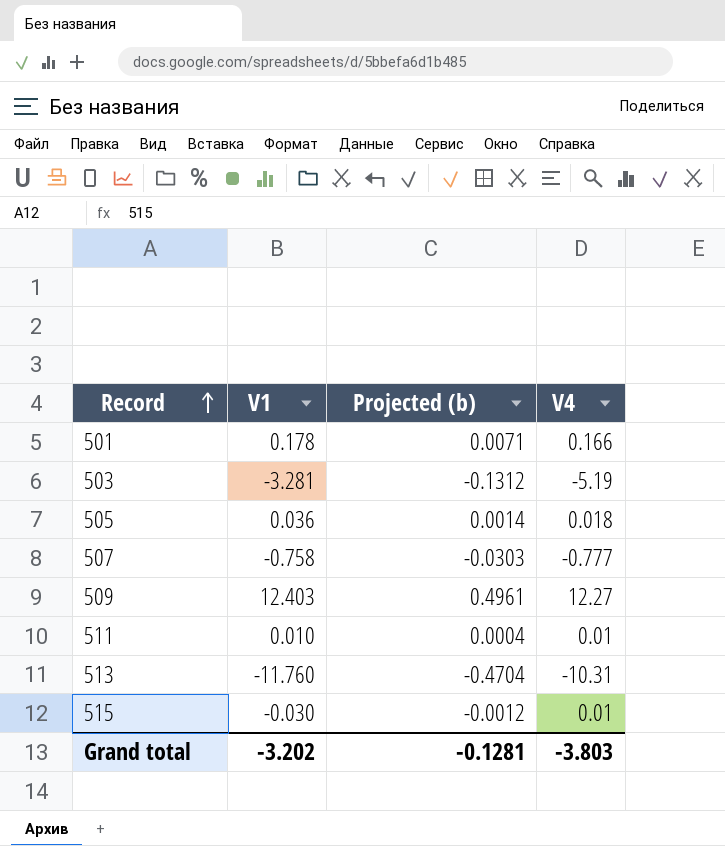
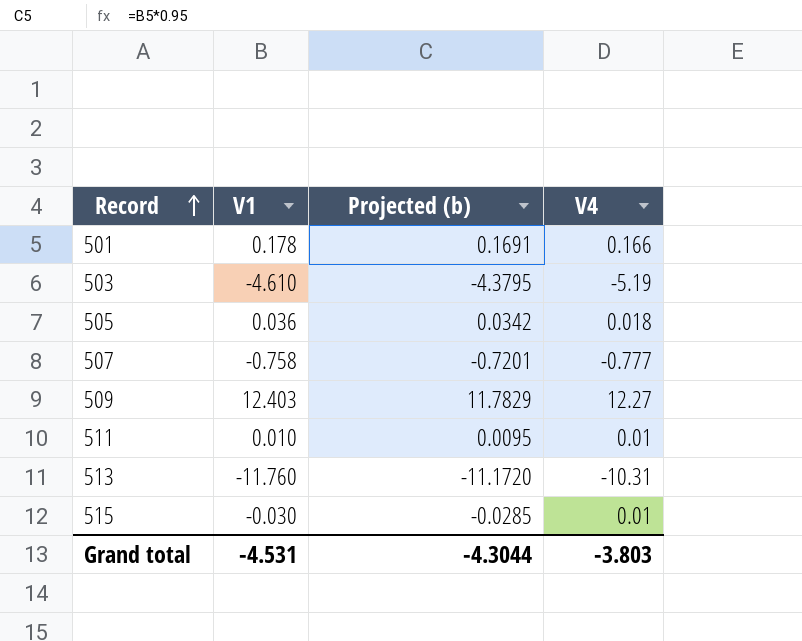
column Projected (b) | formula: [V1] * 0.04 -> [V1] * 0.95
503 | V1: -3.281 -> -4.610
Grand total | V1: -3.202 -> -4.531
Grand total | Projected (b): -0.1281 -> -4.3044

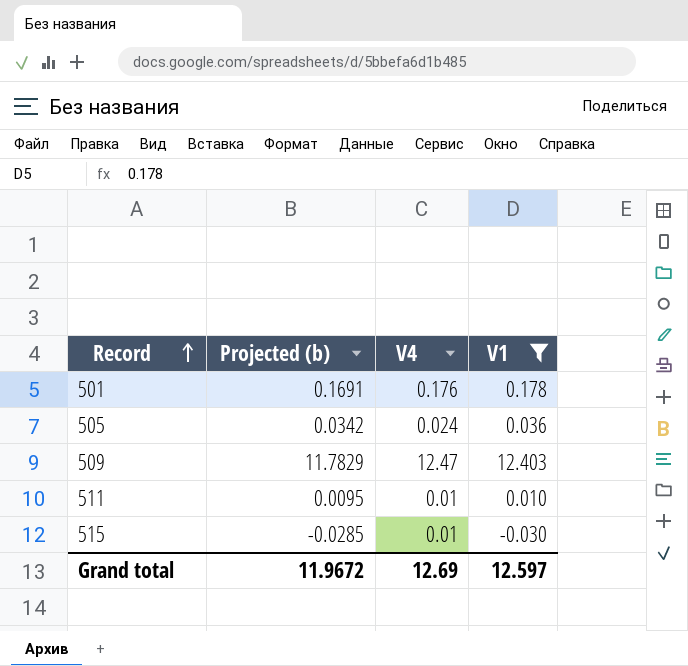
filter: none -> V1 >= -0.030
column V1 | position: 2 -> 4
501 | V4: 0.166 -> 0.176
505 | V4: 0.018 -> 0.024
509 | V4: 12.27 -> 12.47
Grand total | Projected (b): -4.3044 -> 11.9672
Grand total | V4: -3.803 -> 12.69
Grand total | V1: -4.531 -> 12.597

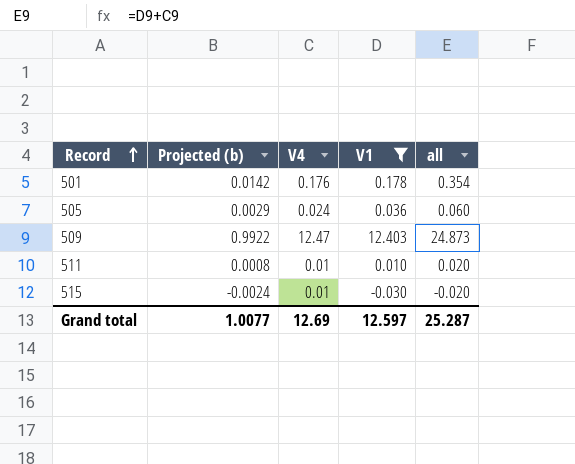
column Projected (b) | formula: [V1] * 0.95 -> [V1] * 0.08
column all | formula: none -> [V4] + [V1]
Grand total | Projected (b): 11.9672 -> 1.0077

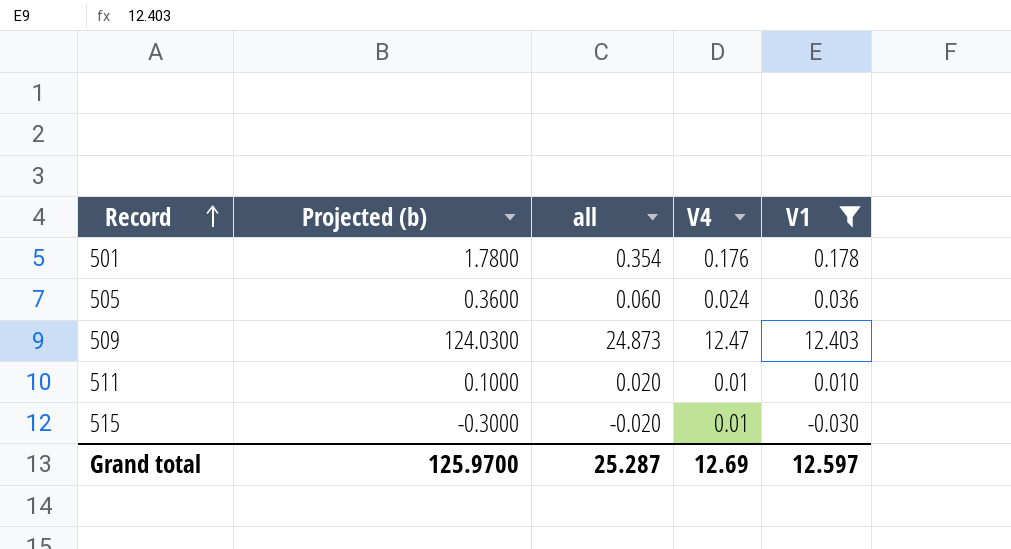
column Projected (b) | formula: [V1] * 0.08 -> [V1] * 10
column all | position: 5 -> 3
Grand total | Projected (b): 1.0077 -> 125.9700

